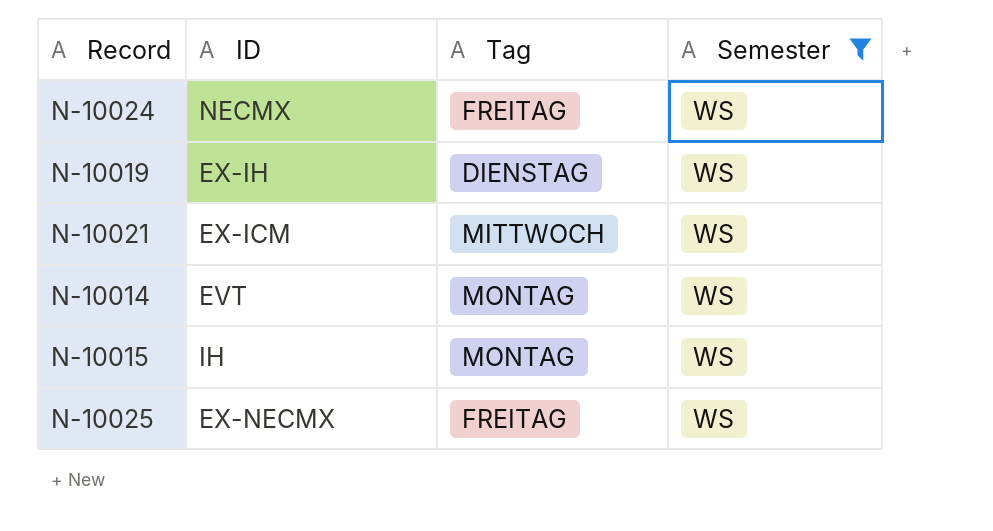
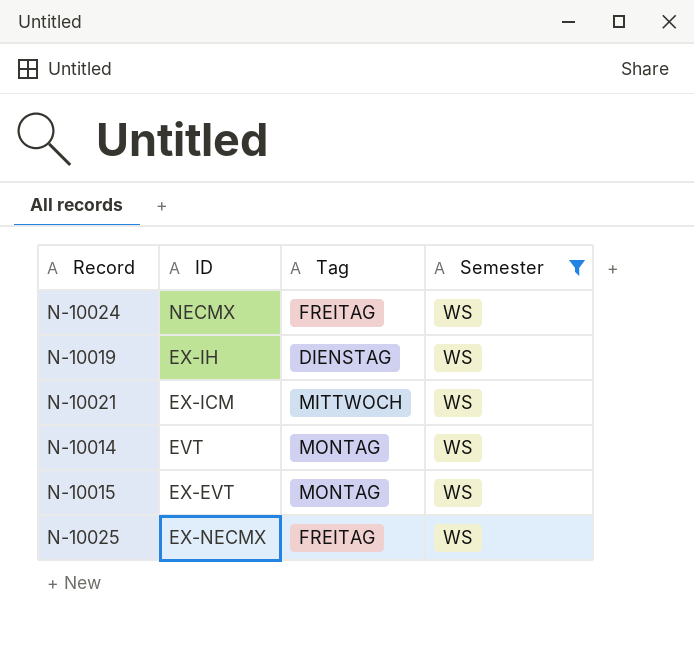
N-10015 | ID: IH -> EX-EVT

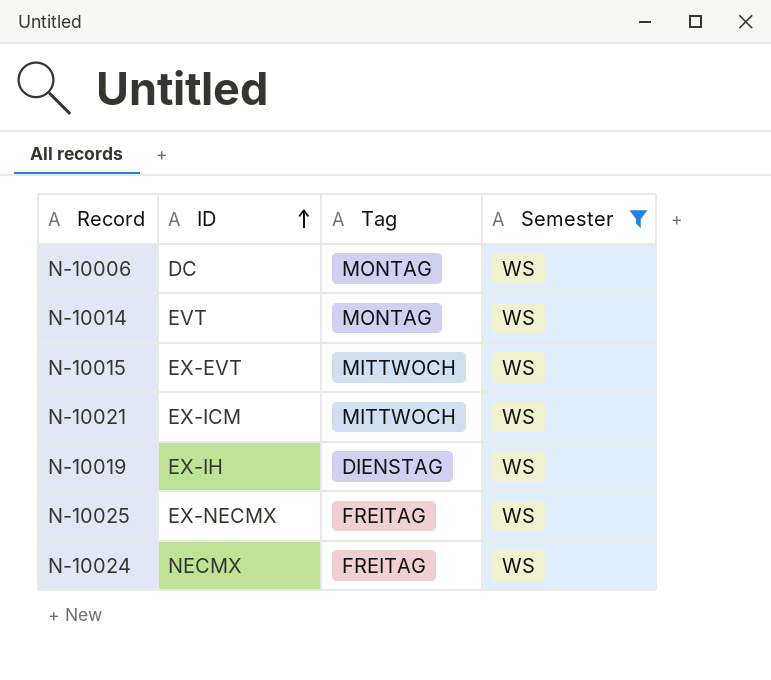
row order: none -> ID ascending
row N-10006: none -> DC | MONTAG | WS
N-10015 | Tag: MONTAG -> MITTWOCH

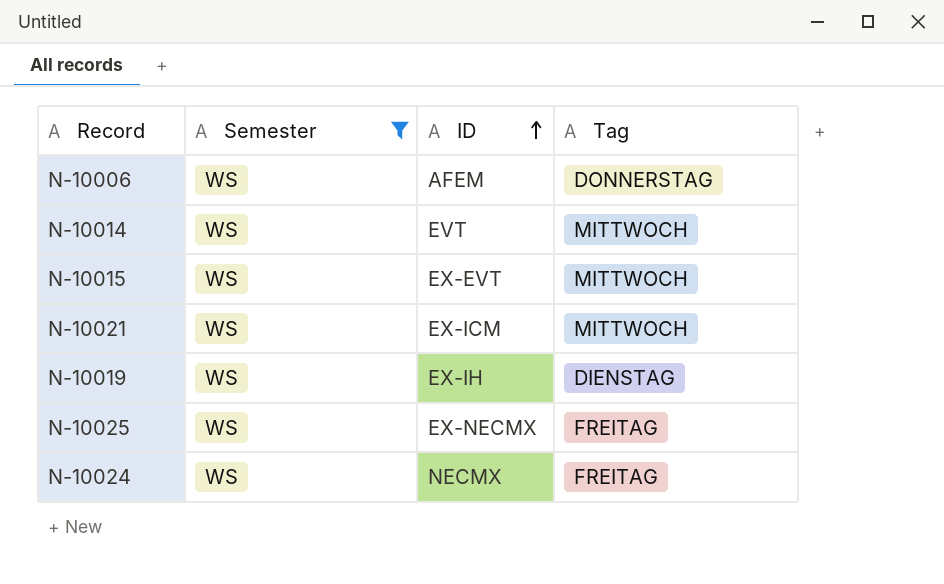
column Semester | position: 4 -> 2
N-10006 | ID: DC -> AFEM
N-10006 | Tag: MONTAG -> DONNERSTAG
N-10014 | Tag: MONTAG -> MITTWOCH

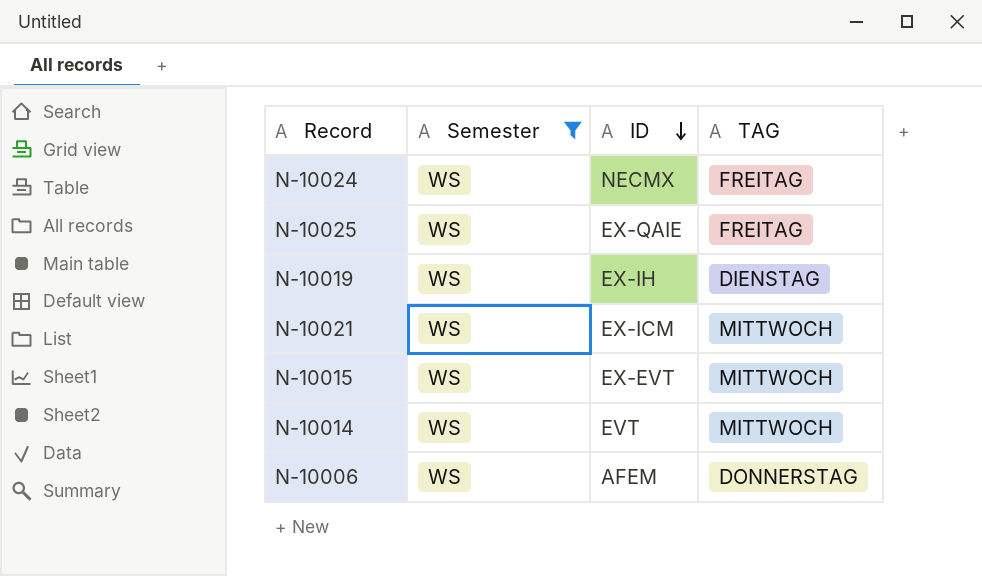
row order: ID ascending -> ID descending
column name: Tag -> TAG
N-10025 | ID: EX-NECMX -> EX-QAIE

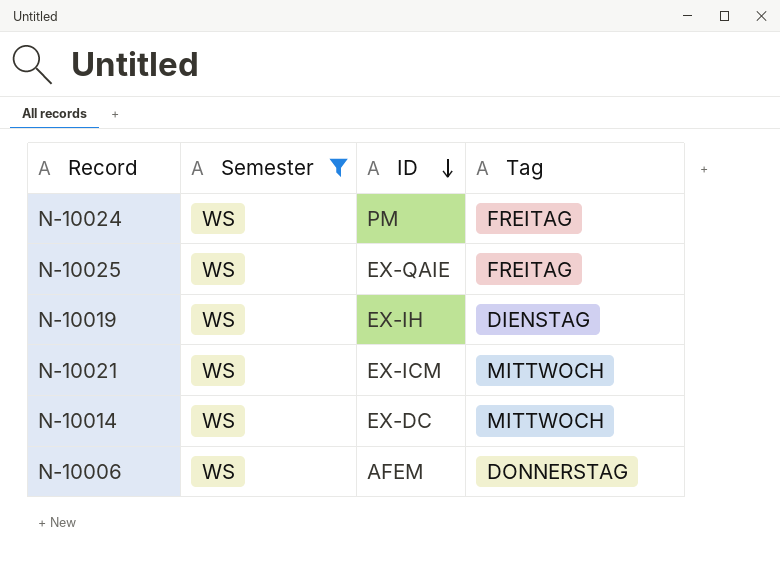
column name: TAG -> Tag
row N-10015: WS | EX-EVT | MITTWOCH -> none
N-10024 | ID: NECMX -> PM
N-10014 | ID: EVT -> EX-DC

